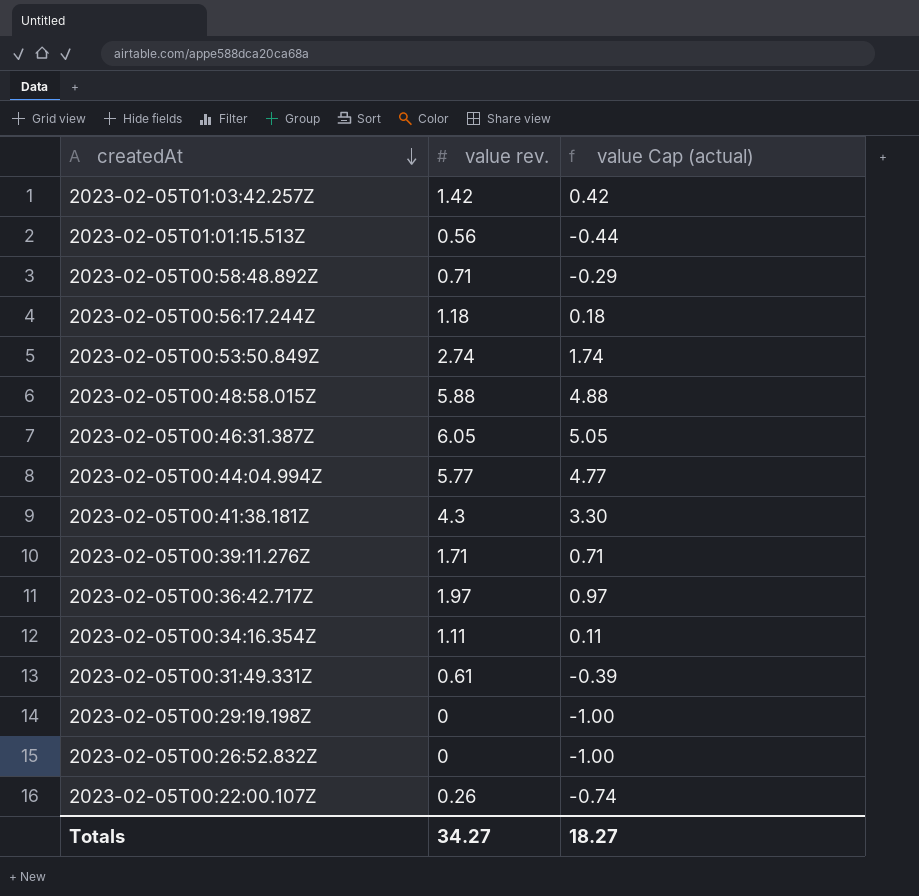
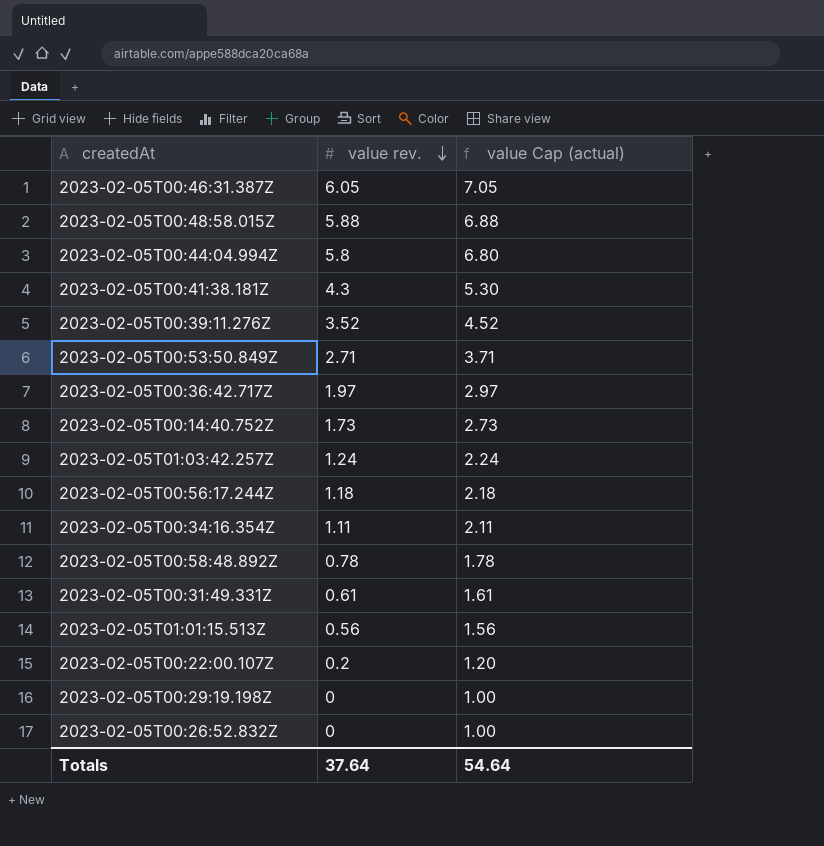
row order: createdAt descending -> value rev. descending
column value Cap (actual) | formula: [value rev.] - 1 -> [value rev.] + 1
2023-02-05T00:44:04.994Z | value rev.: 5.77 -> 5.8
2023-02-05T00:39:11.276Z | value rev.: 1.71 -> 3.52
2023-02-05T00:53:50.849Z | value rev.: 2.74 -> 2.71
row 2023-02-05T00:14:40.752Z: none -> 1.73 | 2.73
2023-02-05T01:03:42.257Z | value rev.: 1.42 -> 1.24
2023-02-05T00:58:48.892Z | value rev.: 0.71 -> 0.78
2023-02-05T00:22:00.107Z | value rev.: 0.26 -> 0.2
Totals | value rev.: 34.27 -> 37.64
Totals | value Cap (actual): 18.27 -> 54.64

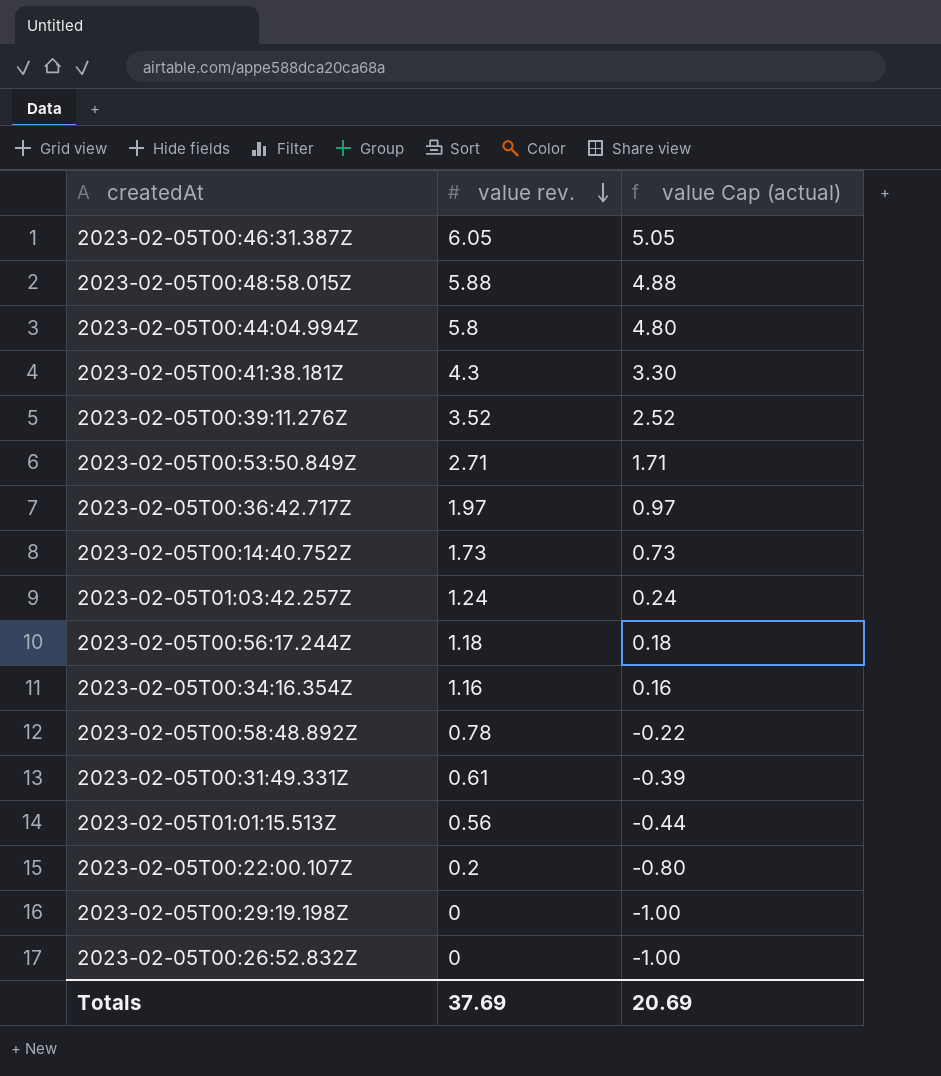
column value Cap (actual) | formula: [value rev.] + 1 -> [value rev.] - 1
2023-02-05T00:34:16.354Z | value rev.: 1.11 -> 1.16
Totals | value rev.: 37.64 -> 37.69
Totals | value Cap (actual): 54.64 -> 20.69

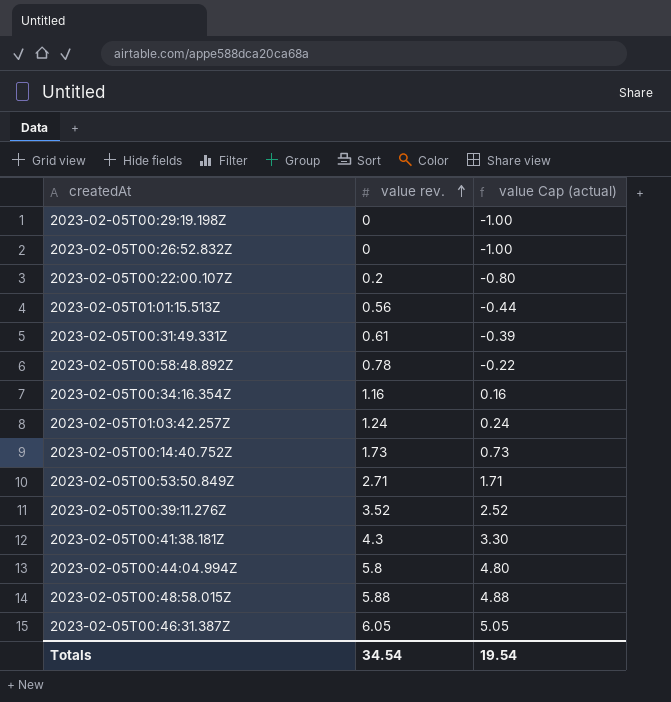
row order: value rev. descending -> value rev. ascending
row 2023-02-05T00:36:42.717Z: 1.97 | 0.97 -> none
row 2023-02-05T00:56:17.244Z: 1.18 | 0.18 -> none
Totals | value rev.: 37.69 -> 34.54
Totals | value Cap (actual): 20.69 -> 19.54

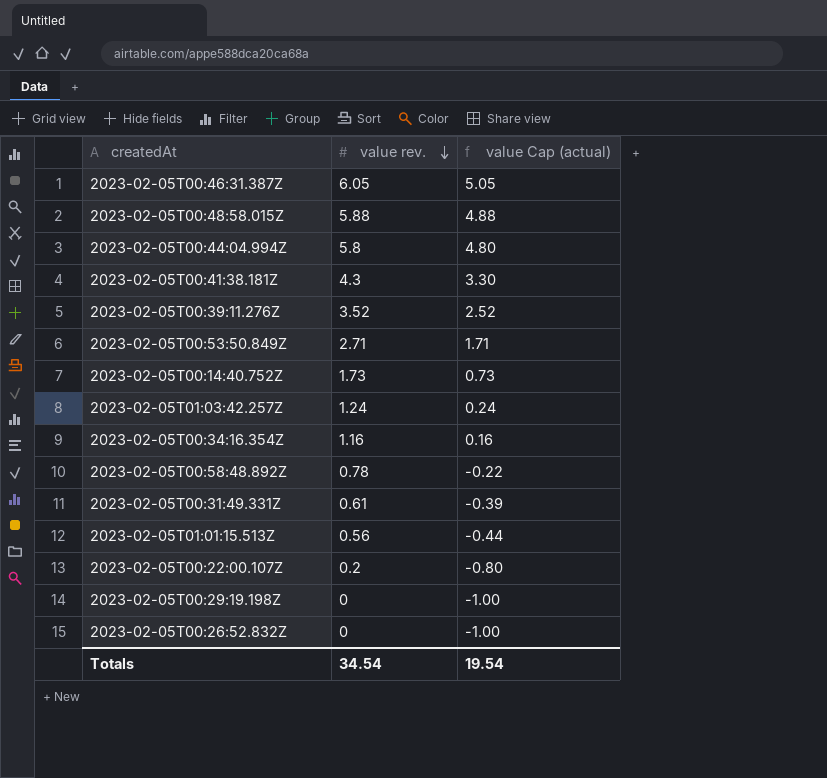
row order: value rev. ascending -> value rev. descending

